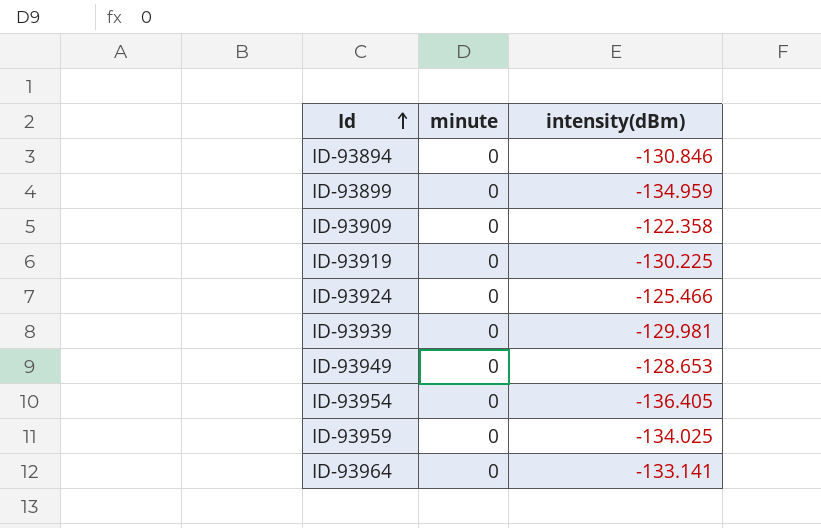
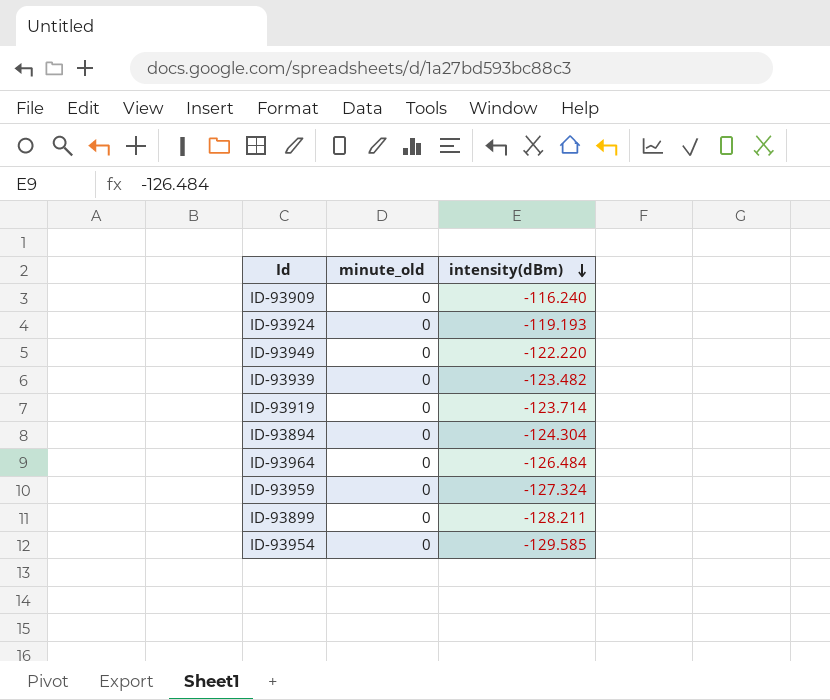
row order: Id ascending -> intensity(dBm) descending
column name: minute -> minute_old
ID-93909 | intensity(dBm): -122.358 -> -116.240
ID-93924 | intensity(dBm): -125.466 -> -119.193
ID-93949 | intensity(dBm): -128.653 -> -122.220
ID-93939 | intensity(dBm): -129.981 -> -123.482
ID-93919 | intensity(dBm): -130.225 -> -123.714
ID-93894 | intensity(dBm): -130.846 -> -124.304
ID-93964 | intensity(dBm): -133.141 -> -126.484
ID-93959 | intensity(dBm): -134.025 -> -127.324
ID-93899 | intensity(dBm): -134.959 -> -128.211
ID-93954 | intensity(dBm): -136.405 -> -129.585

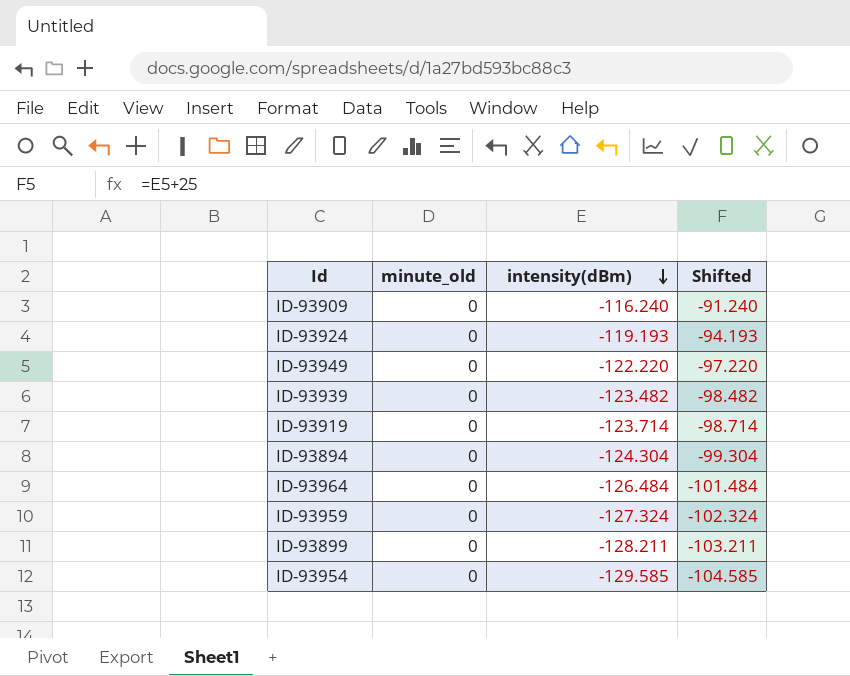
column Shifted | formula: none -> [intensity(dBm)] + 25

